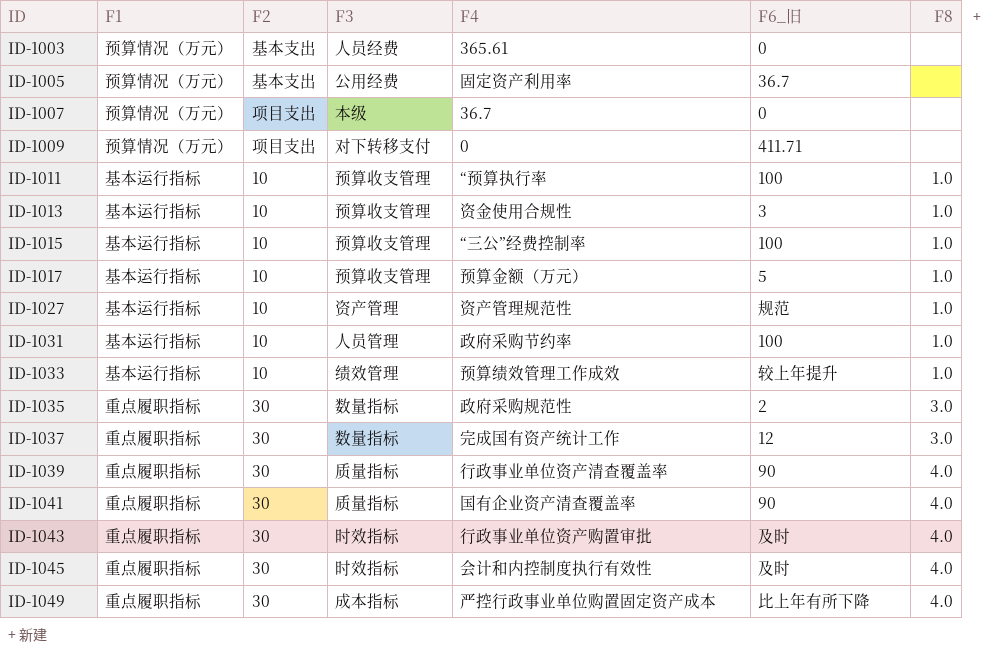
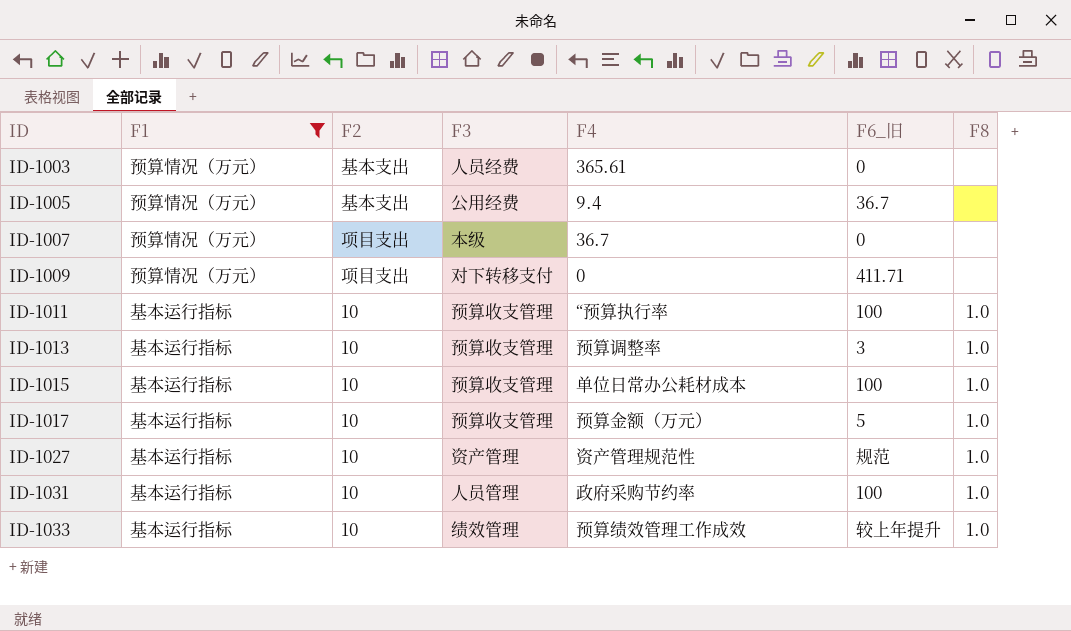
filter: none -> F1 != 重点履职指标
ID-1005 | F4: 固定资产利用率 -> 9.4
ID-1013 | F4: 资金使用合规性 -> 预算调整率
ID-1015 | F4: “三公”经费控制率 -> 单位日常办公耗材成本

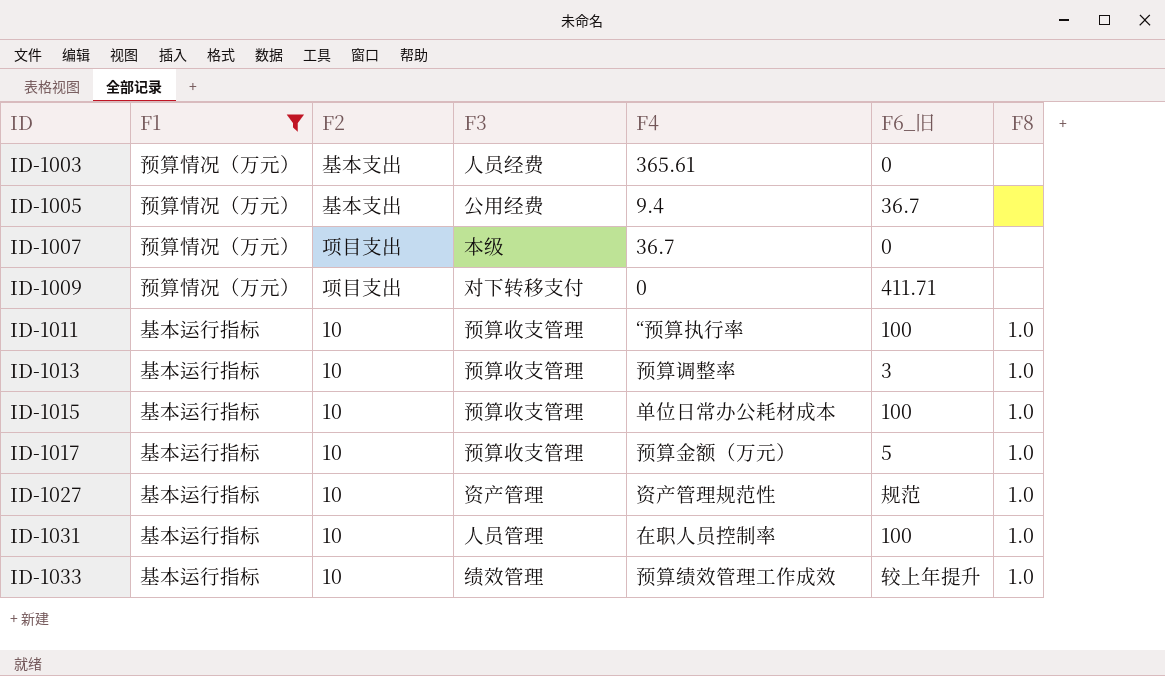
ID-1031 | F4: 政府采购节约率 -> 在职人员控制率

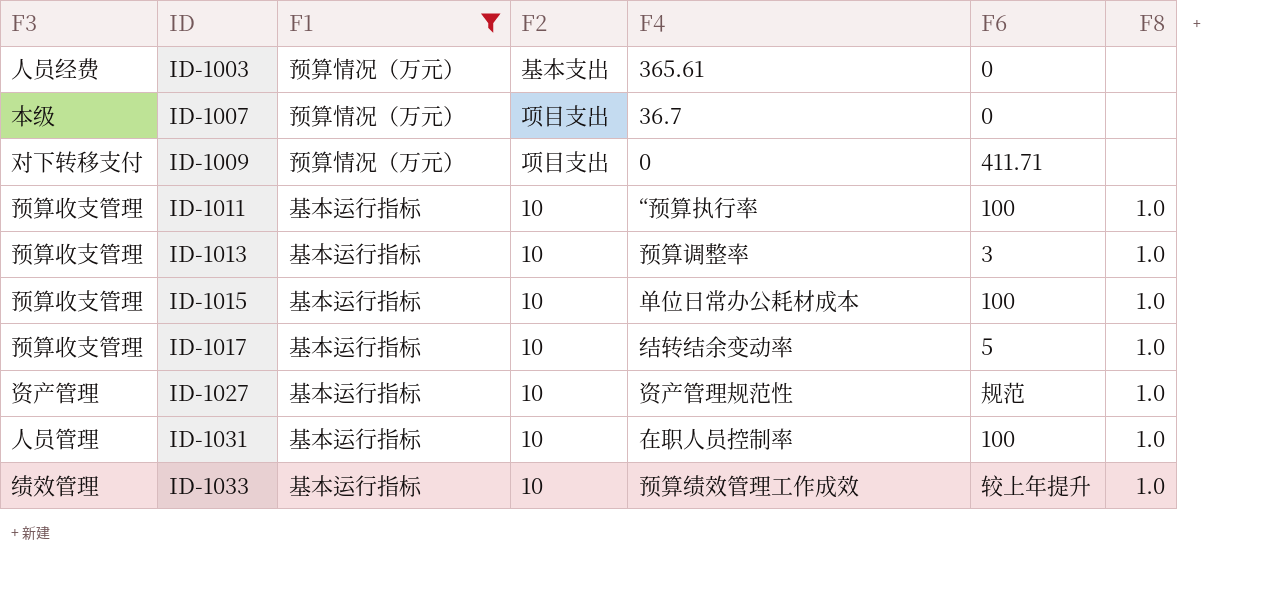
column F3 | position: 4 -> 1
column name: F6_旧 -> F6
row ID-1005: 预算情况（万元） | 基本支出 | 公用经费 | 9.4 | 36.7 | none -> none
ID-1017 | F4: 预算金额（万元） -> 结转结余变动率

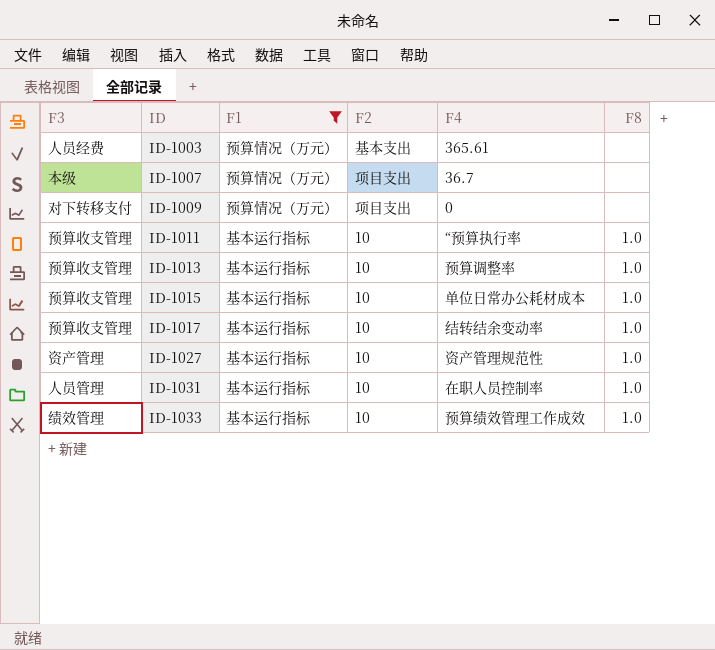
column F6 | position: 6 -> none

